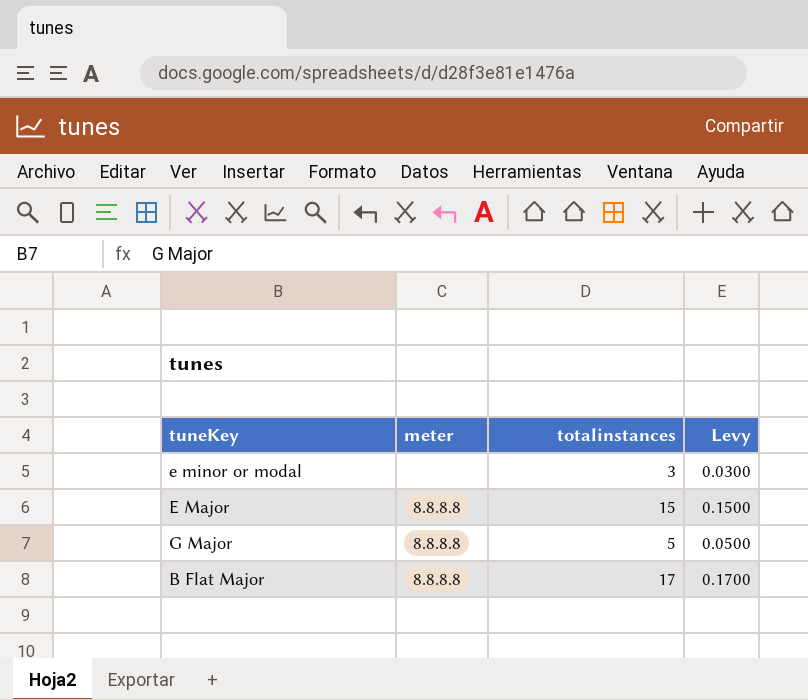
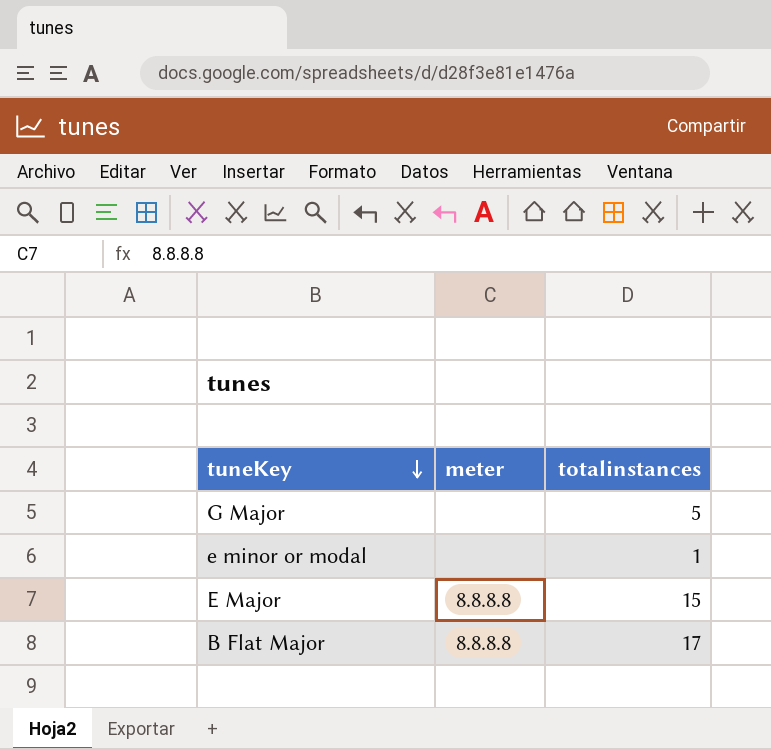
row order: none -> tuneKey descending
column Levy | formula: [totalinstances] * 0.01 -> none
G Major | meter: 8.8.8.8 -> none
e minor or modal | totalinstances: 3 -> 1

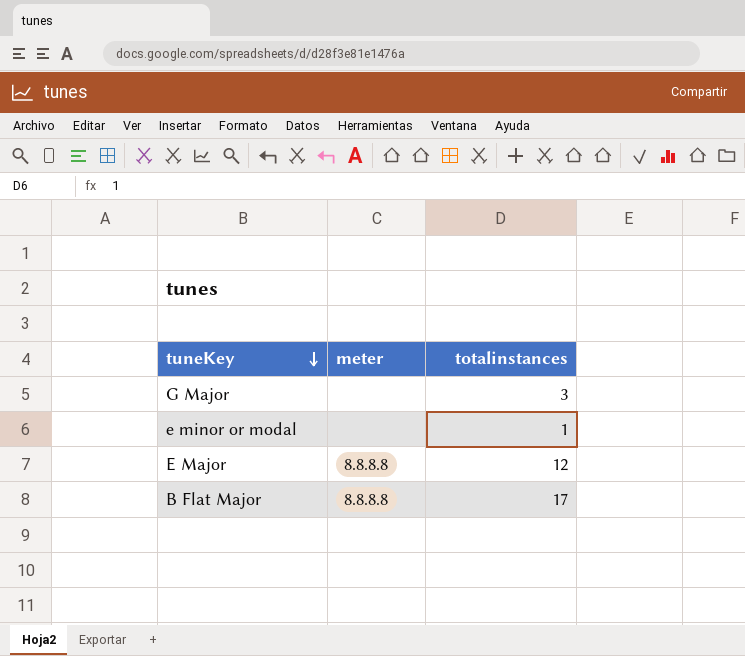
G Major | totalinstances: 5 -> 3
E Major | totalinstances: 15 -> 12

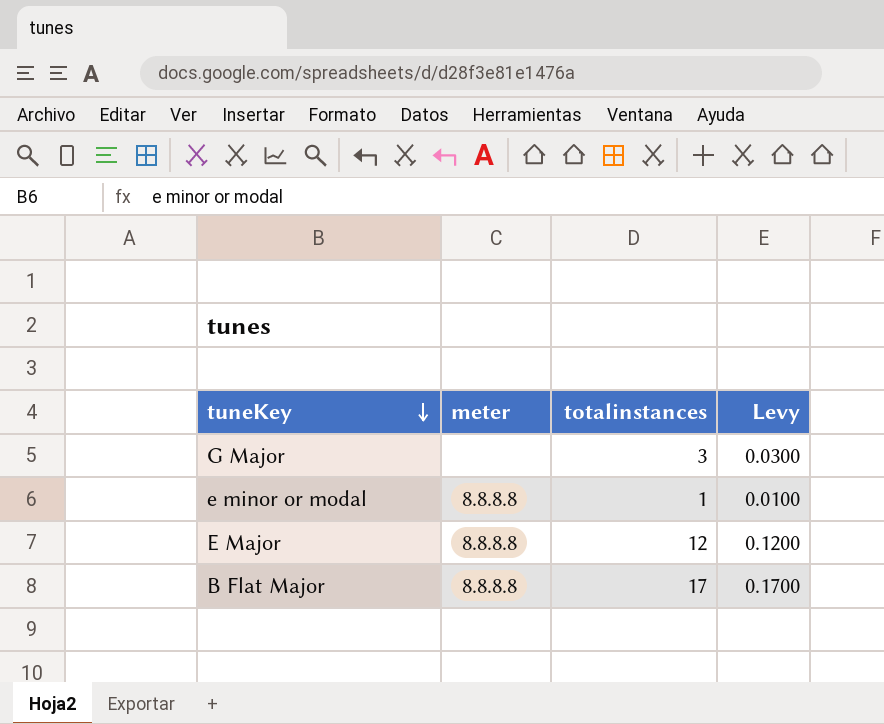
column Levy | formula: none -> [totalinstances] * 0.01
e minor or modal | meter: none -> 8.8.8.8

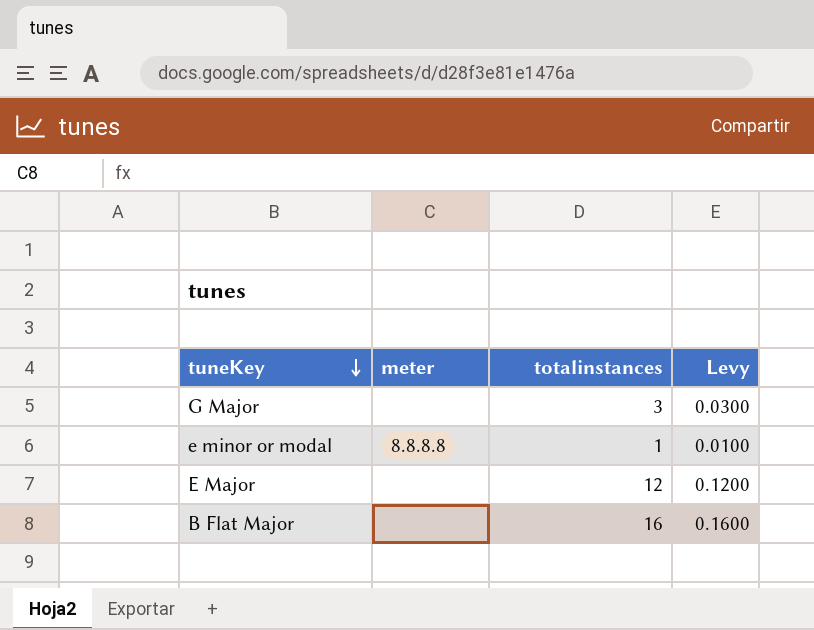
E Major | meter: 8.8.8.8 -> none
B Flat Major | meter: 8.8.8.8 -> none
B Flat Major | totalinstances: 17 -> 16
B Flat Major | Levy: 0.1700 -> 0.1600

